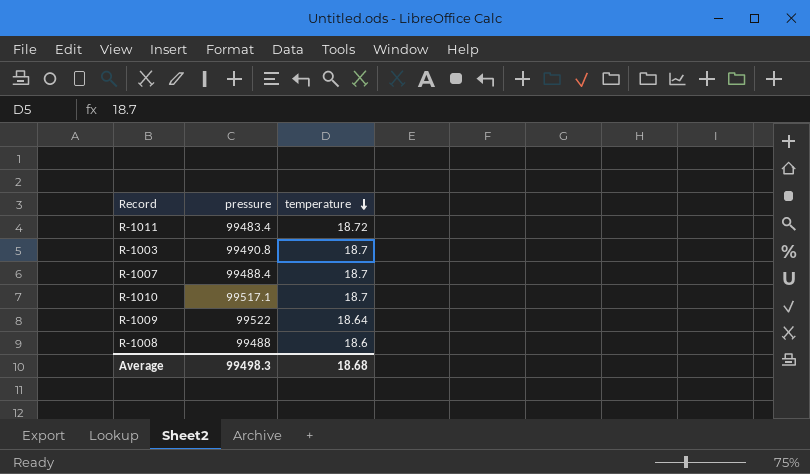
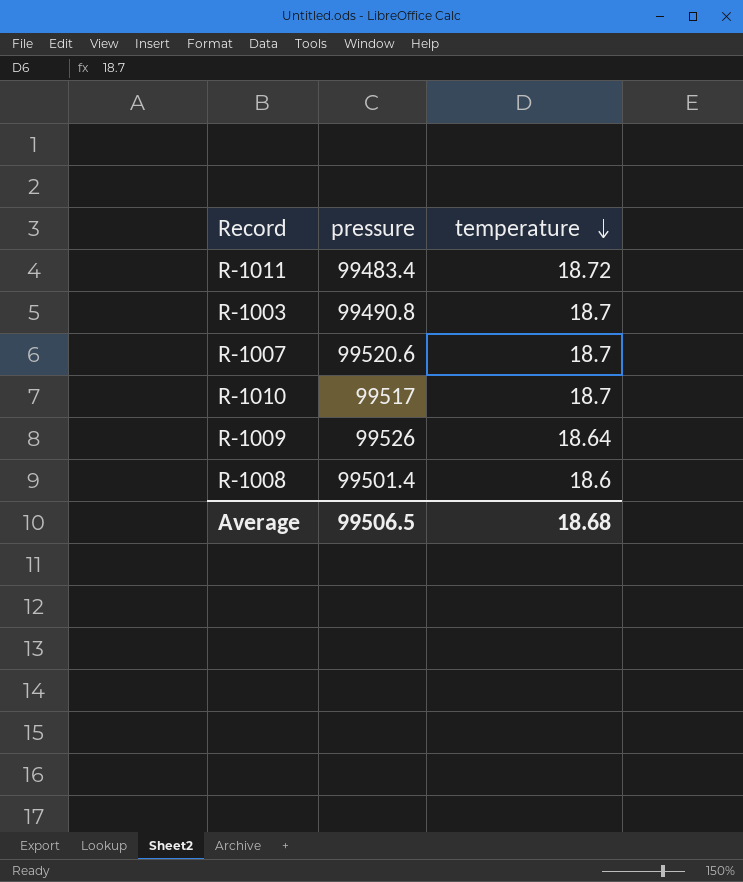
R-1007 | pressure: 99488.4 -> 99520.6
R-1010 | pressure: 99517.1 -> 99517
R-1009 | pressure: 99522 -> 99526
R-1008 | pressure: 99488 -> 99501.4
Average | pressure: 99498.3 -> 99506.5

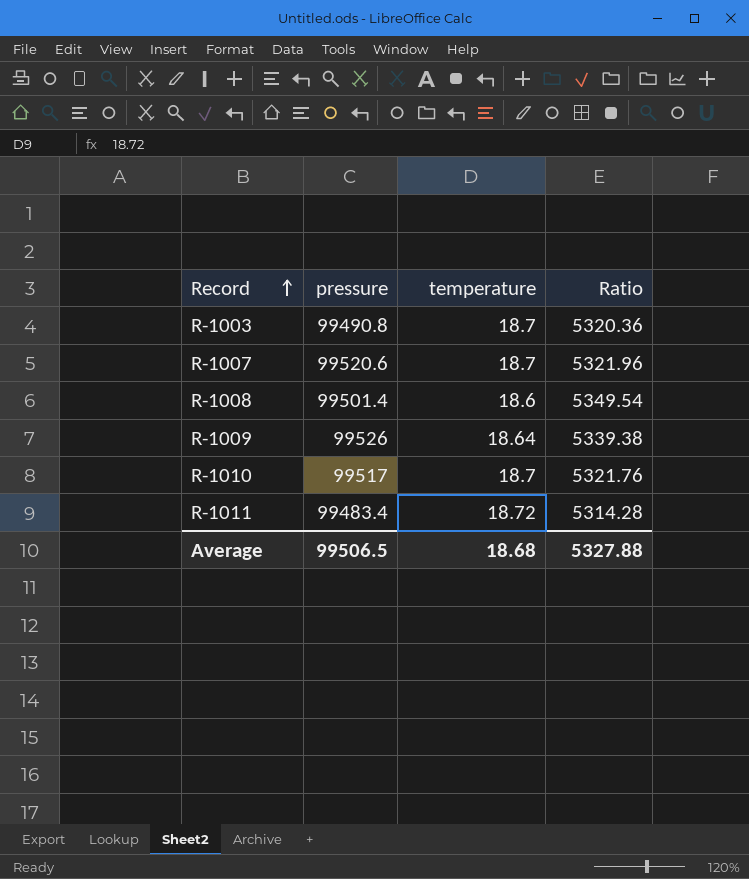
row order: temperature descending -> Record ascending
column Ratio | formula: none -> [pressure] / [temperature]

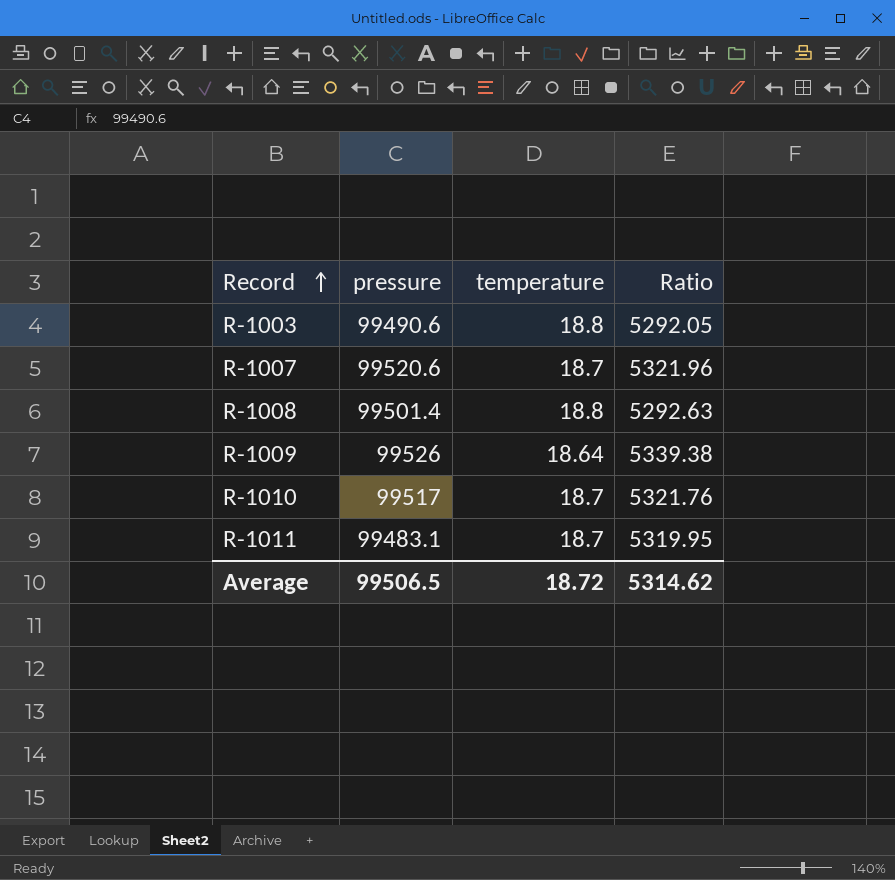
R-1003 | pressure: 99490.8 -> 99490.6
R-1003 | temperature: 18.7 -> 18.8
R-1003 | Ratio: 5320.36 -> 5292.05
R-1008 | temperature: 18.6 -> 18.8
R-1008 | Ratio: 5349.54 -> 5292.63
R-1011 | pressure: 99483.4 -> 99483.1
R-1011 | temperature: 18.72 -> 18.7
R-1011 | Ratio: 5314.28 -> 5319.95
Average | temperature: 18.68 -> 18.72
Average | Ratio: 5327.88 -> 5314.62

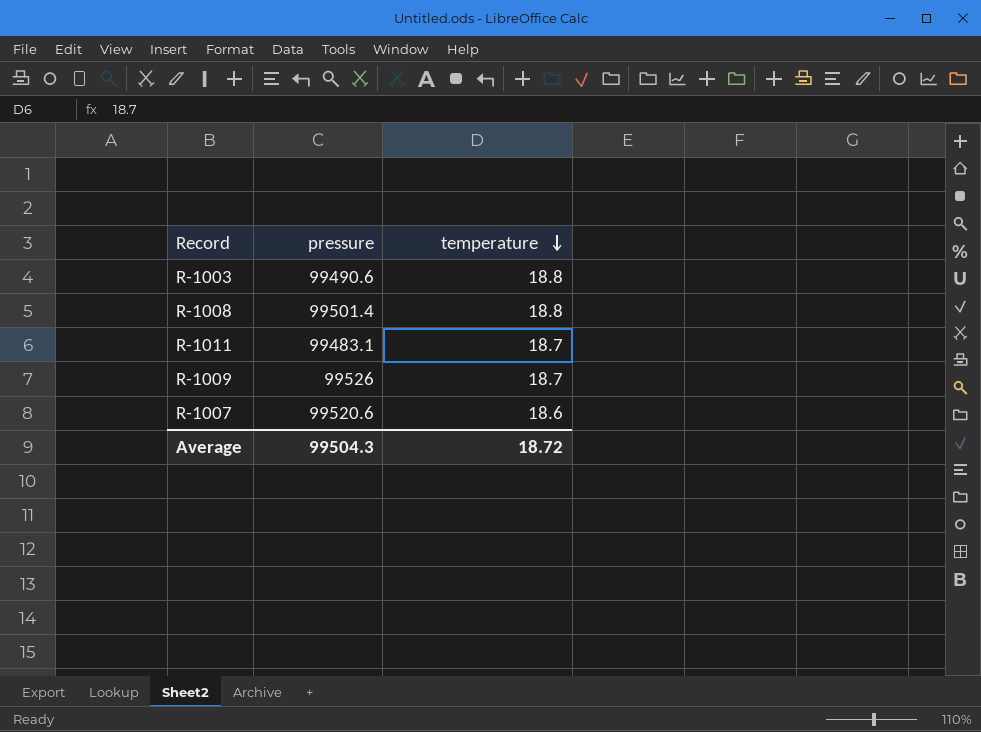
row order: Record ascending -> temperature descending
column Ratio | formula: [pressure] / [temperature] -> none
row R-1010: 99517 | 18.7 | 5321.76 -> none
R-1009 | temperature: 18.64 -> 18.7
R-1007 | temperature: 18.7 -> 18.6
Average | pressure: 99506.5 -> 99504.3

